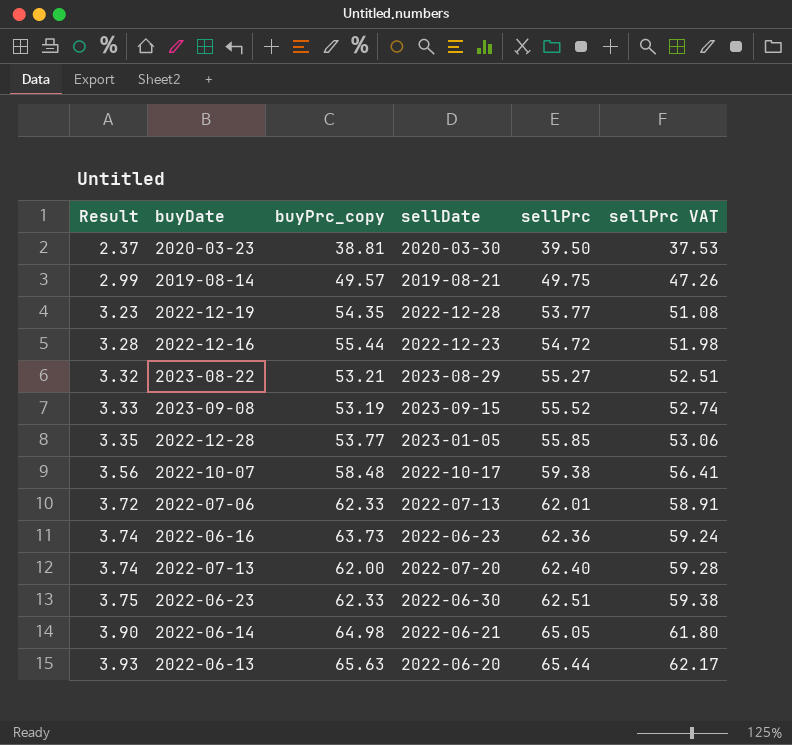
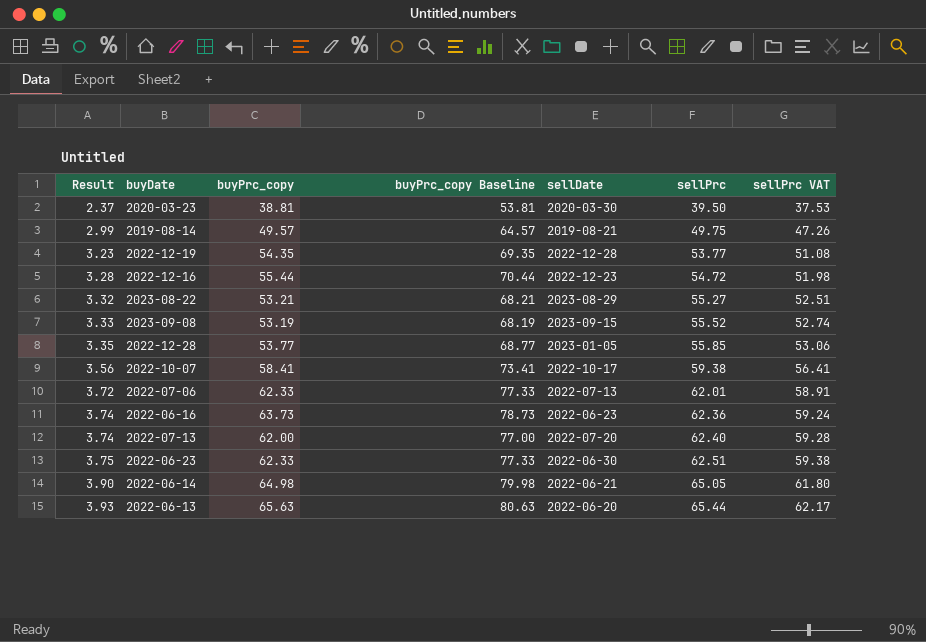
column buyPrc_copy Baseline | formula: none -> [buyPrc_copy] + 15
2022-10-07 | buyPrc_copy: 58.48 -> 58.41

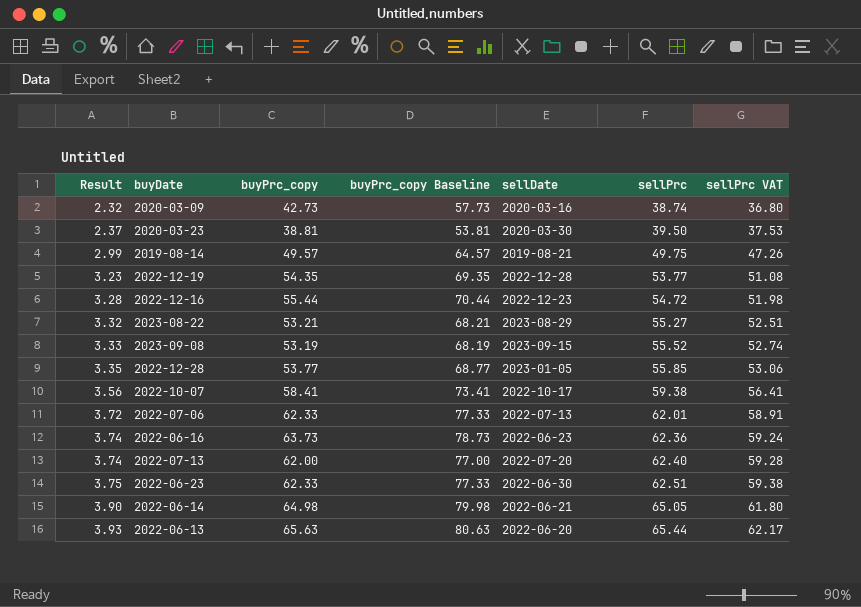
row 2020-03-09: none -> 2.32 | 42.73 | 57.73 | 2020-03-16 | 38.74 | 36.80

